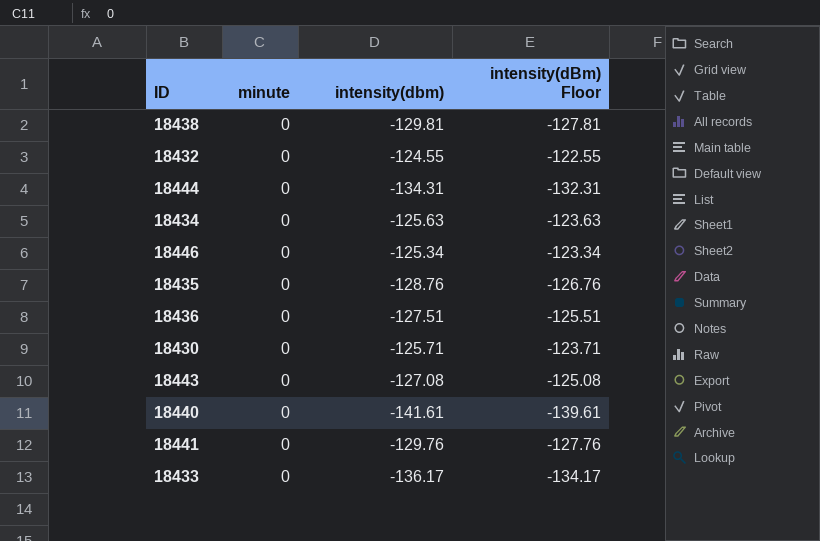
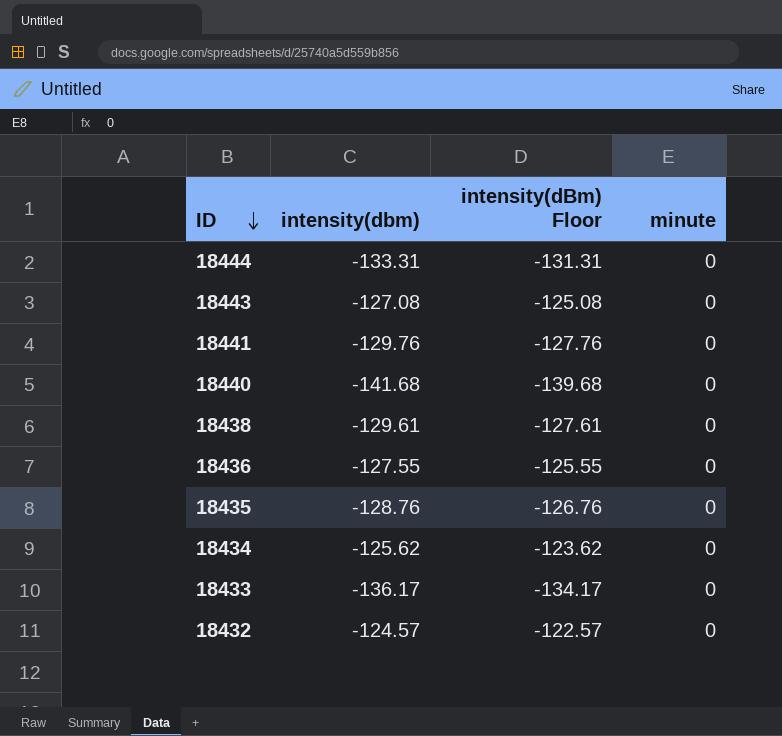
row order: none -> ID descending
column minute | position: 2 -> 4
row 18446: 0 | -125.34 | -123.34 -> none
row 18430: 0 | -125.71 | -123.71 -> none
18444 | intensity(dbm): -134.31 -> -133.31
18444 | intensity(dBm) Floor: -132.31 -> -131.31
18440 | intensity(dbm): -141.61 -> -141.68
18440 | intensity(dBm) Floor: -139.61 -> -139.68
18438 | intensity(dbm): -129.81 -> -129.61
18438 | intensity(dBm) Floor: -127.81 -> -127.61
18436 | intensity(dbm): -127.51 -> -127.55
18436 | intensity(dBm) Floor: -125.51 -> -125.55
18434 | intensity(dbm): -125.63 -> -125.62
18434 | intensity(dBm) Floor: -123.63 -> -123.62
18432 | intensity(dbm): -124.55 -> -124.57
18432 | intensity(dBm) Floor: -122.55 -> -122.57

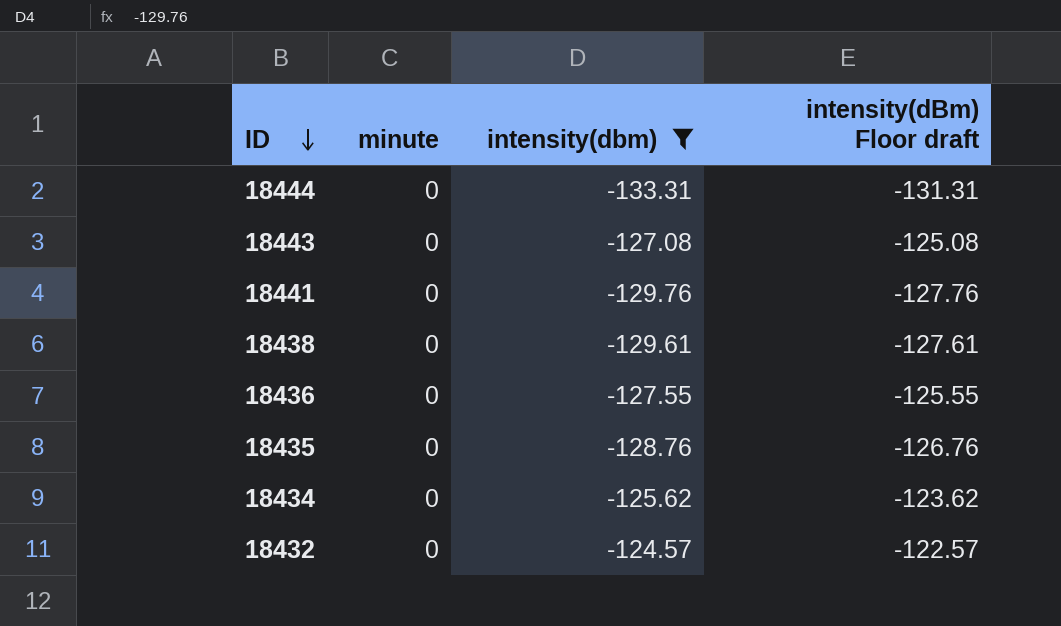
filter: none -> intensity(dbm) >= -133.31
column minute | position: 4 -> 2
column name: intensity(dBm) Floor -> intensity(dBm) Floor draft

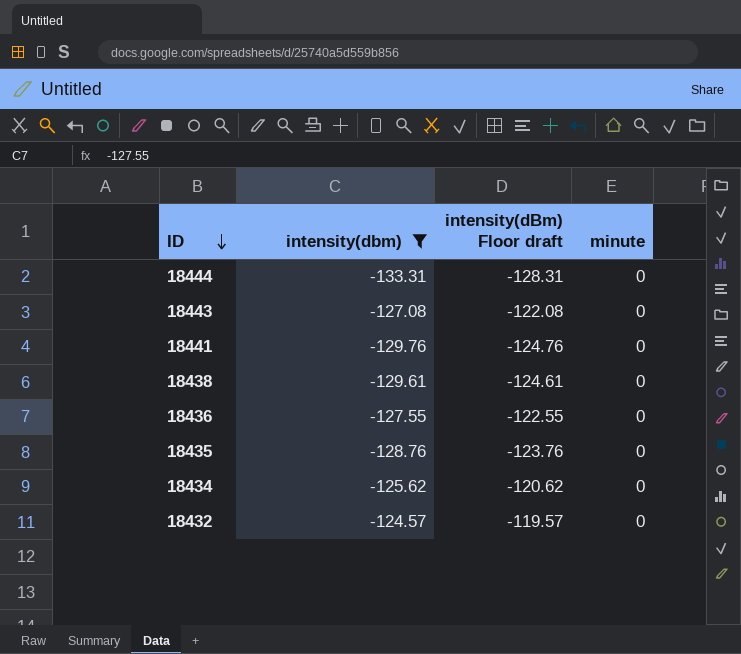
column intensity(dBm) Floor draft | formula: [intensity(dbm)] + 2 -> [intensity(dbm)] + 5
column minute | position: 2 -> 4

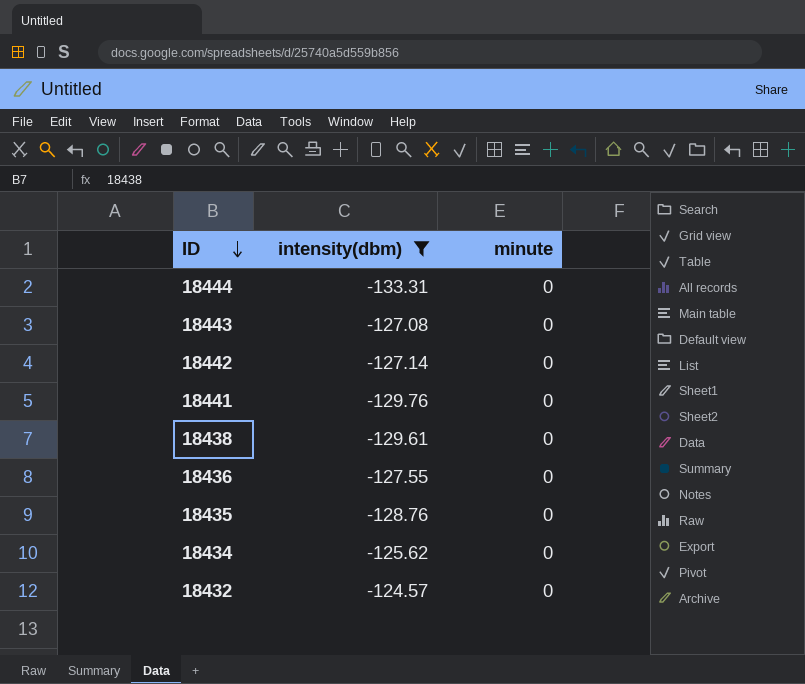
column intensity(dBm) Floor draft | formula: [intensity(dbm)] + 5 -> none
row 18442: none -> -127.14 | 0

